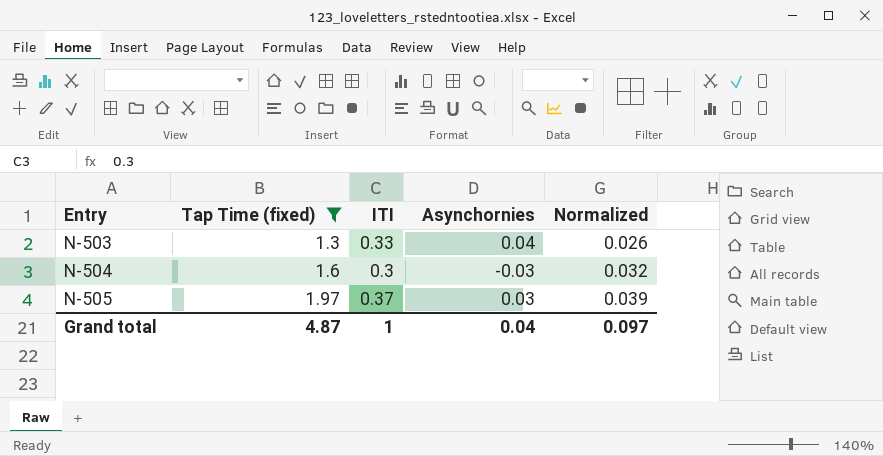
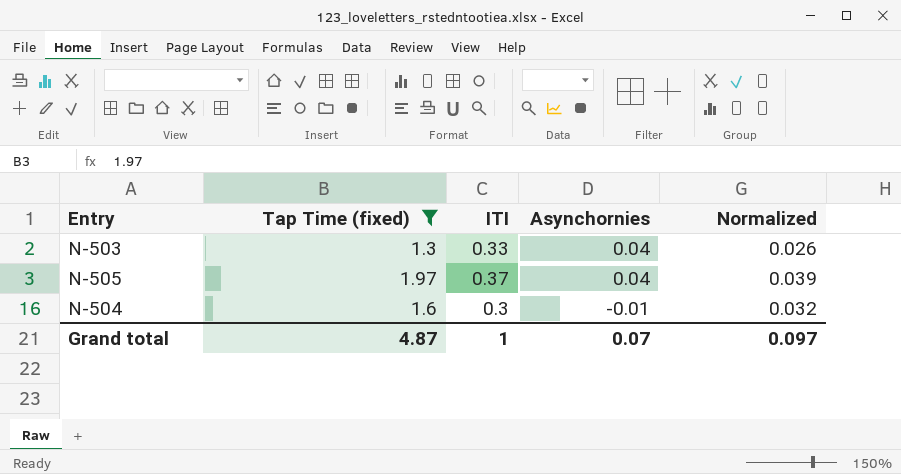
row order: Entry ascending -> Asynchornies descending
N-505 | Asynchornies: 0.03 -> 0.04
N-504 | Asynchornies: -0.03 -> -0.01
Grand total | Asynchornies: 0.04 -> 0.07

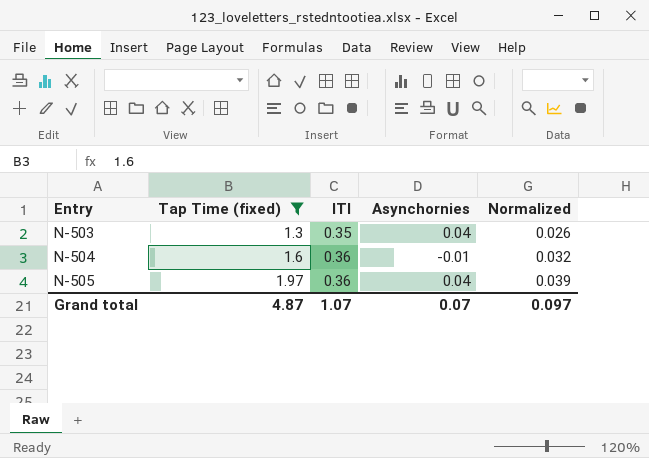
row order: Asynchornies descending -> Entry ascending
N-503 | ITI: 0.33 -> 0.35
N-504 | ITI: 0.3 -> 0.36
N-505 | ITI: 0.37 -> 0.36
Grand total | ITI: 1 -> 1.07

